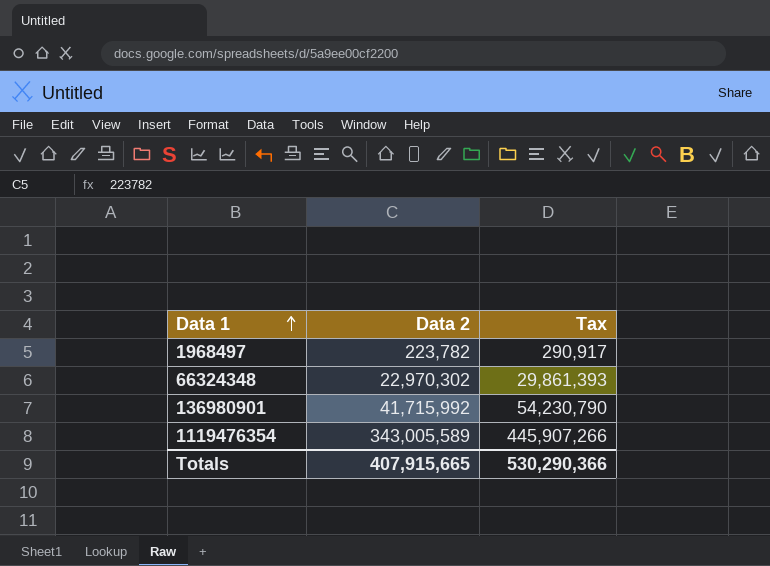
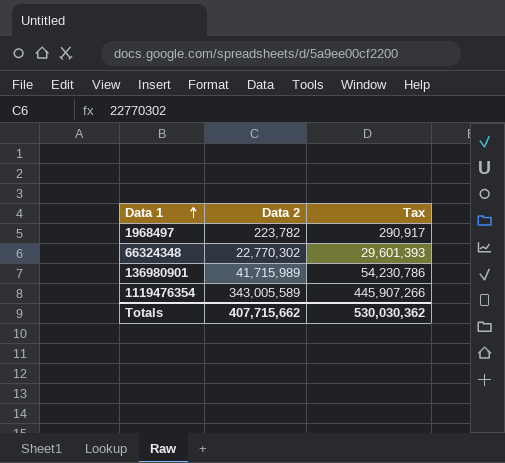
66324348 | Data 2: 22,970,302 -> 22,770,302
66324348 | Tax: 29,861,393 -> 29,601,393
136980901 | Data 2: 41,715,992 -> 41,715,989
136980901 | Tax: 54,230,790 -> 54,230,786
Totals | Data 2: 407,915,665 -> 407,715,662
Totals | Tax: 530,290,366 -> 530,030,362

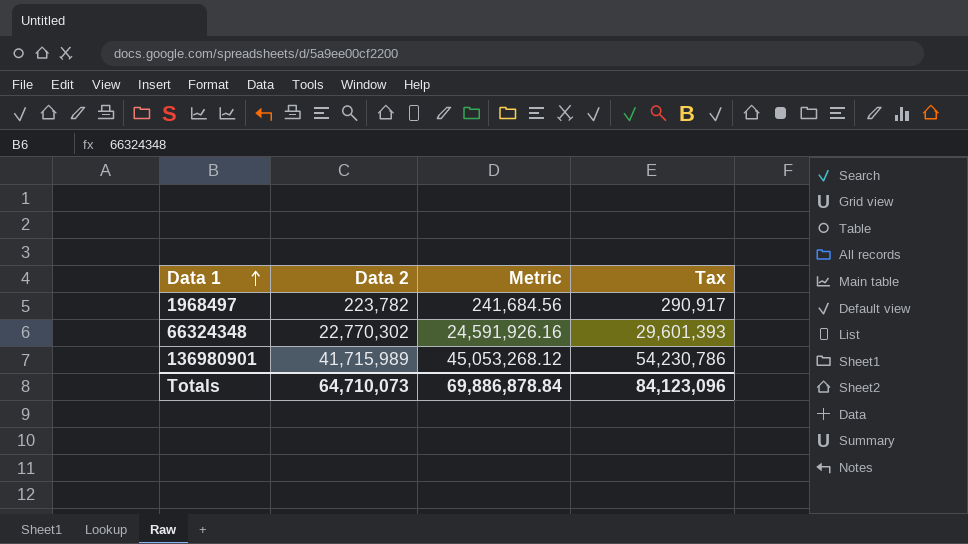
column Metric | formula: none -> [Data 2] * 1.08
row 1119476354: 343,005,589 | 445,907,266 -> none
Totals | Data 2: 407,715,662 -> 64,710,073
Totals | Tax: 530,030,362 -> 84,123,096

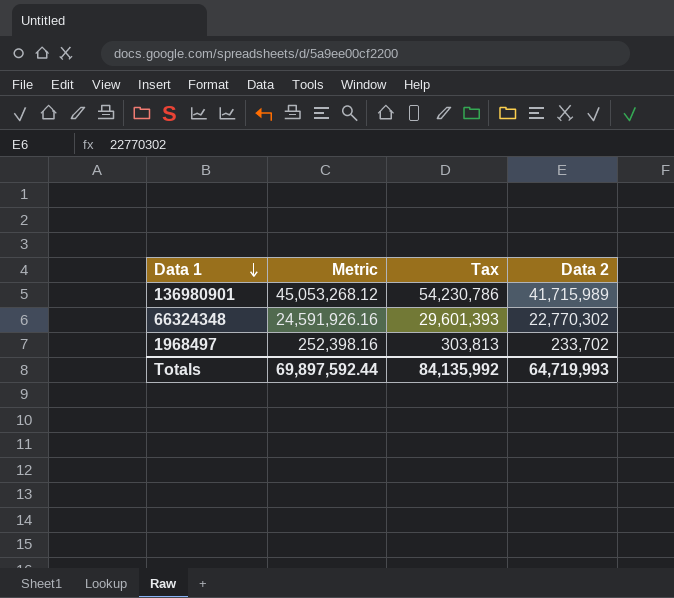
row order: Data 1 ascending -> Data 1 descending
column Data 2 | position: 2 -> 4
1968497 | Metric: 241,684.56 -> 252,398.16
1968497 | Tax: 290,917 -> 303,813
1968497 | Data 2: 223,782 -> 233,702
Totals | Metric: 69,886,878.84 -> 69,897,592.44
Totals | Tax: 84,123,096 -> 84,135,992
Totals | Data 2: 64,710,073 -> 64,719,993

